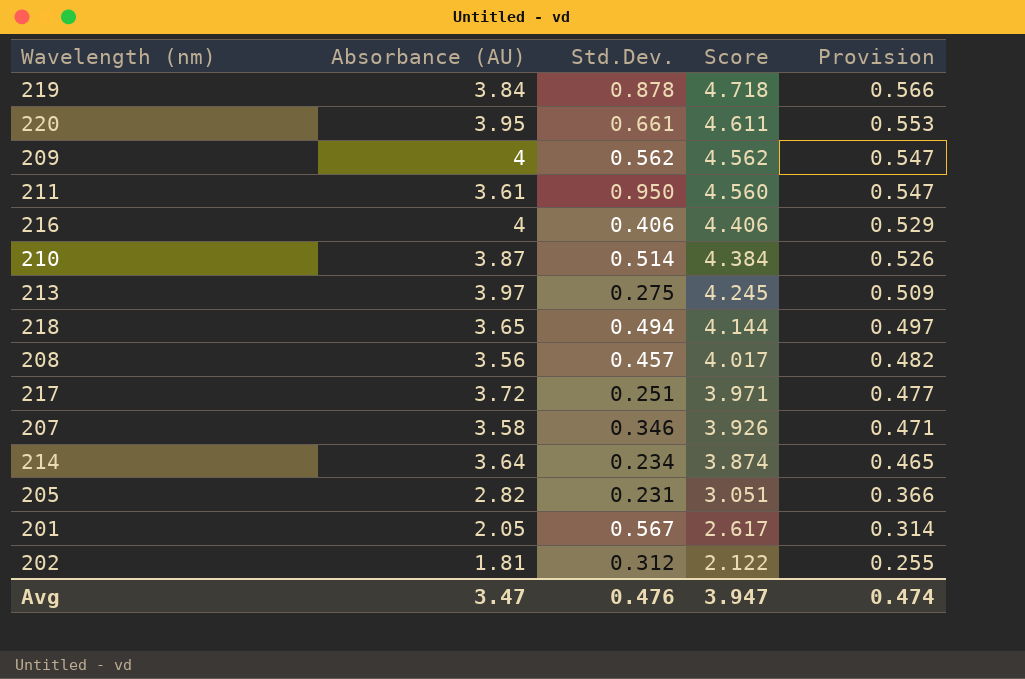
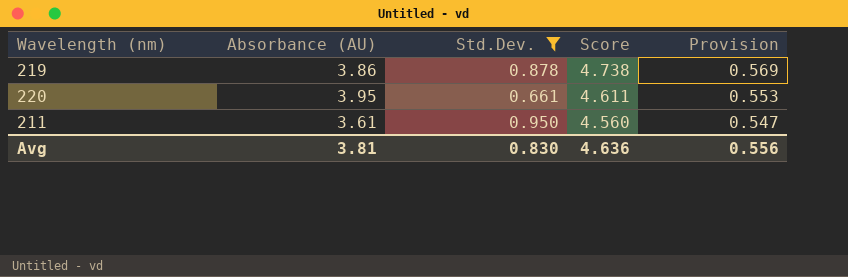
filter: none -> Std.Dev. >= 0.661
219 | Absorbance (AU): 3.84 -> 3.86
219 | Score: 4.718 -> 4.738
219 | Provision: 0.566 -> 0.569
Avg | Absorbance (AU): 3.47 -> 3.81
Avg | Std.Dev.: 0.476 -> 0.830
Avg | Score: 3.947 -> 4.636
Avg | Provision: 0.474 -> 0.556

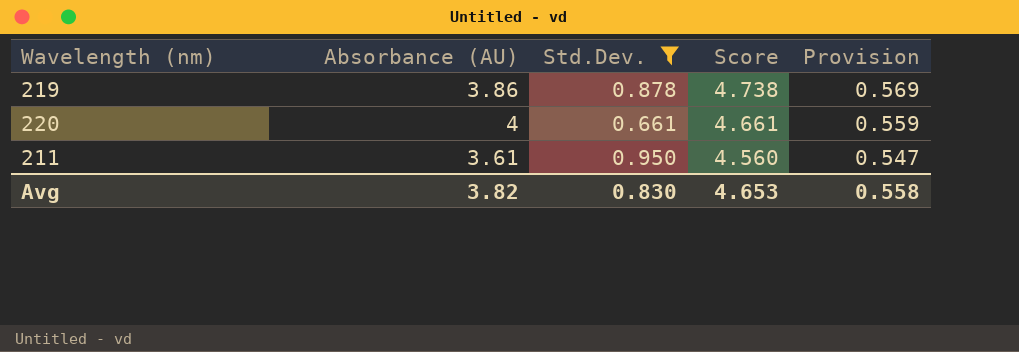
220 | Absorbance (AU): 3.95 -> 4
220 | Score: 4.611 -> 4.661
220 | Provision: 0.553 -> 0.559
Avg | Absorbance (AU): 3.81 -> 3.82
Avg | Score: 4.636 -> 4.653
Avg | Provision: 0.556 -> 0.558

